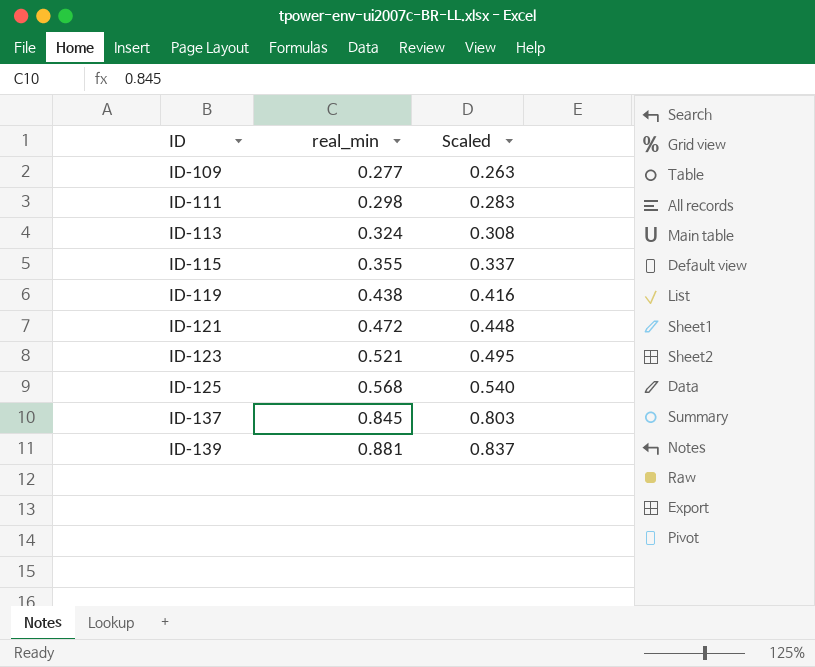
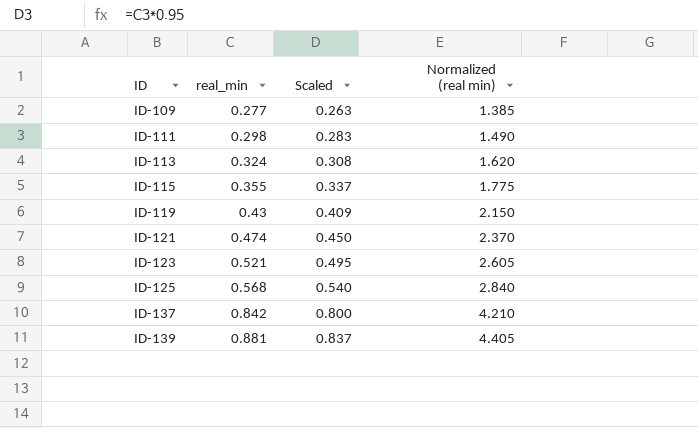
column Normalized (real min) | formula: none -> [real_min] * 5
ID-119 | real_min: 0.438 -> 0.43
ID-119 | Scaled: 0.416 -> 0.409
ID-121 | real_min: 0.472 -> 0.474
ID-121 | Scaled: 0.448 -> 0.450
ID-137 | real_min: 0.845 -> 0.842
ID-137 | Scaled: 0.803 -> 0.800

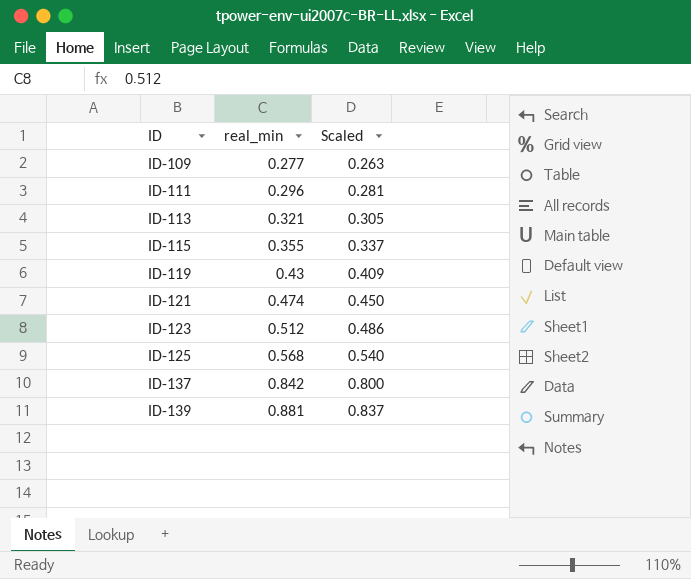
column Normalized (real min) | formula: [real_min] * 5 -> none
ID-111 | real_min: 0.298 -> 0.296
ID-111 | Scaled: 0.283 -> 0.281
ID-113 | real_min: 0.324 -> 0.321
ID-113 | Scaled: 0.308 -> 0.305
ID-123 | real_min: 0.521 -> 0.512
ID-123 | Scaled: 0.495 -> 0.486

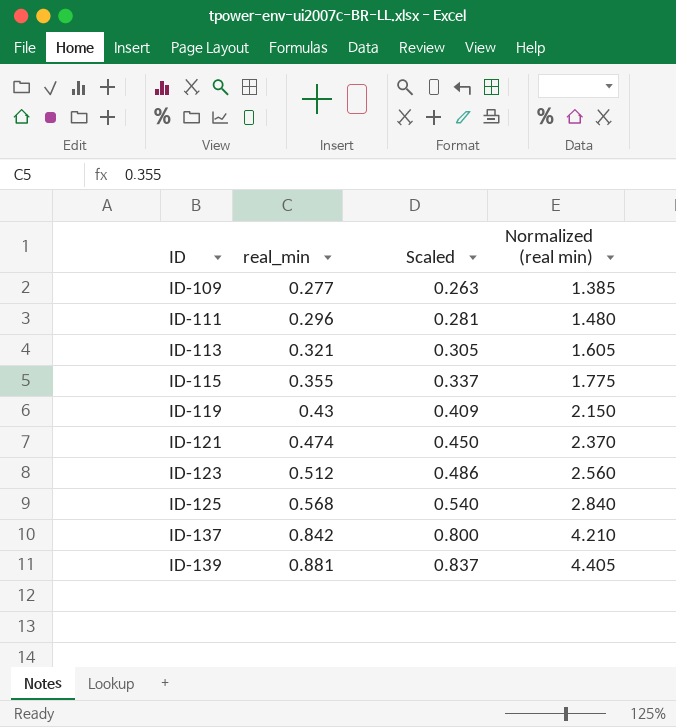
column Normalized (real min) | formula: none -> [real_min] * 5

